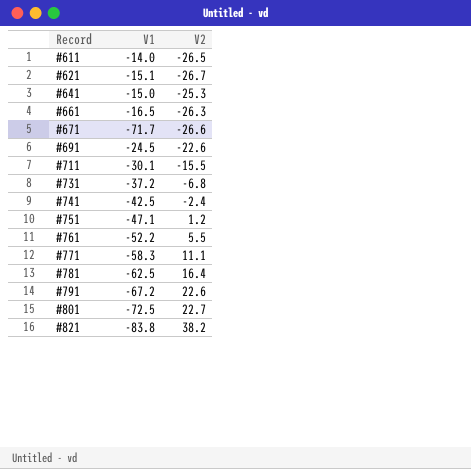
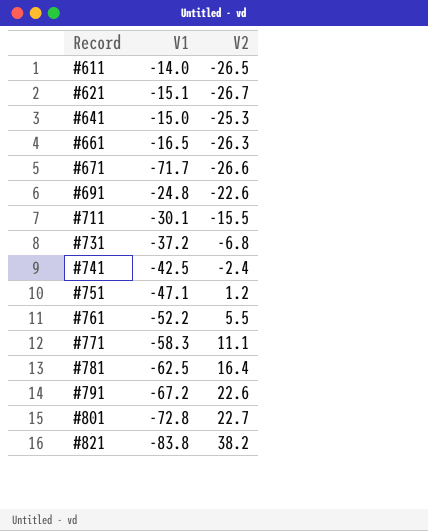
#691 | V1: -24.5 -> -24.8
#801 | V1: -72.5 -> -72.8

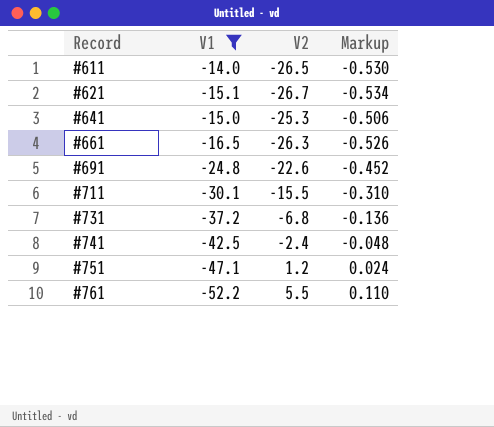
filter: none -> V1 >= -52.2
column Markup | formula: none -> [V2] * 0.02

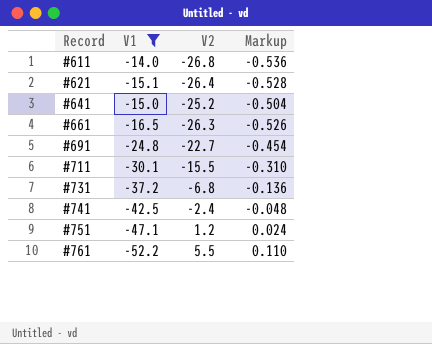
#611 | V2: -26.5 -> -26.8
#611 | Markup: -0.530 -> -0.536
#621 | V2: -26.7 -> -26.4
#621 | Markup: -0.534 -> -0.528
#641 | V2: -25.3 -> -25.2
#641 | Markup: -0.506 -> -0.504
#691 | V2: -22.6 -> -22.7
#691 | Markup: -0.452 -> -0.454

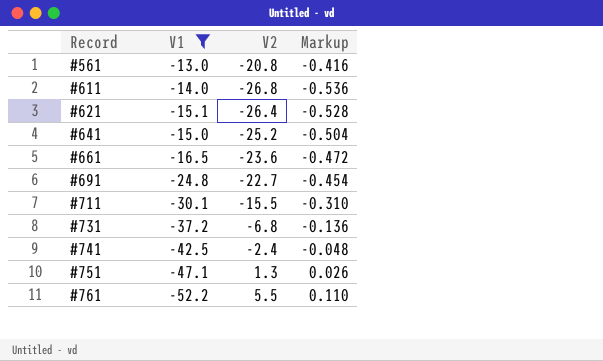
row #561: none -> -13.0 | -20.8 | -0.416
#661 | V2: -26.3 -> -23.6
#661 | Markup: -0.526 -> -0.472
#751 | V2: 1.2 -> 1.3
#751 | Markup: 0.024 -> 0.026

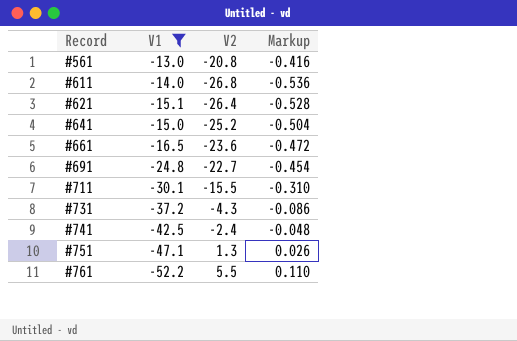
#731 | V2: -6.8 -> -4.3
#731 | Markup: -0.136 -> -0.086

